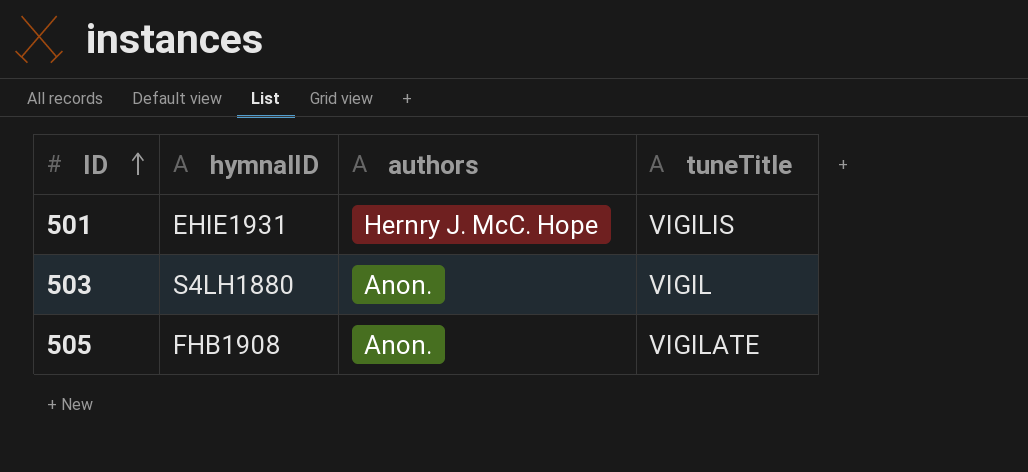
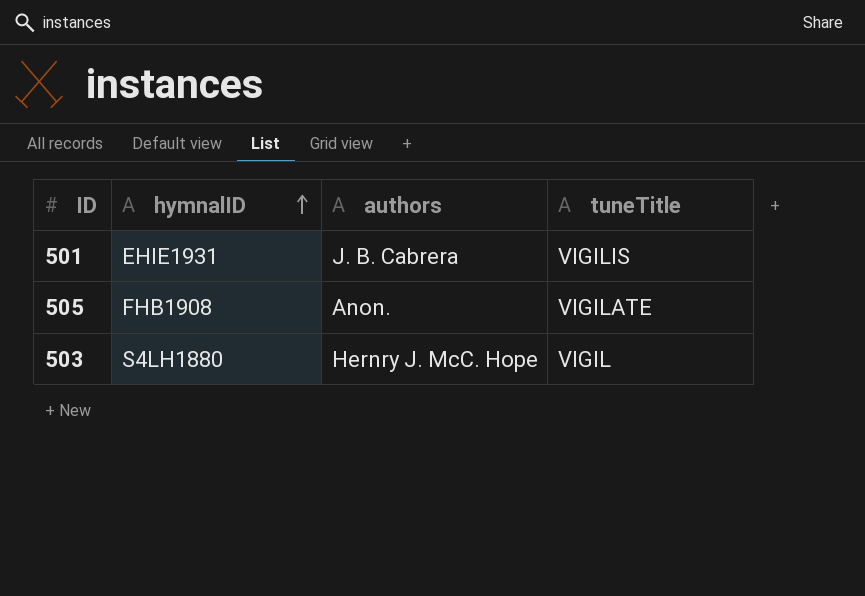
row order: ID ascending -> hymnalID ascending
501 | authors: Hernry J. McC. Hope -> J. B. Cabrera
503 | authors: Anon. -> Hernry J. McC. Hope

